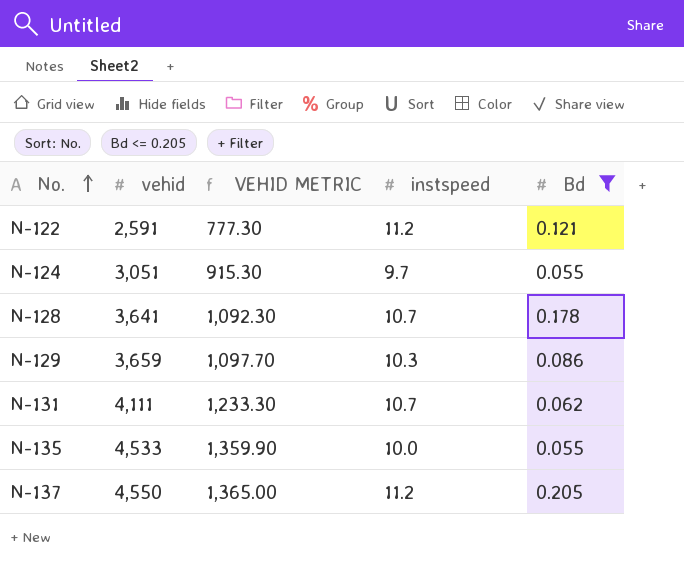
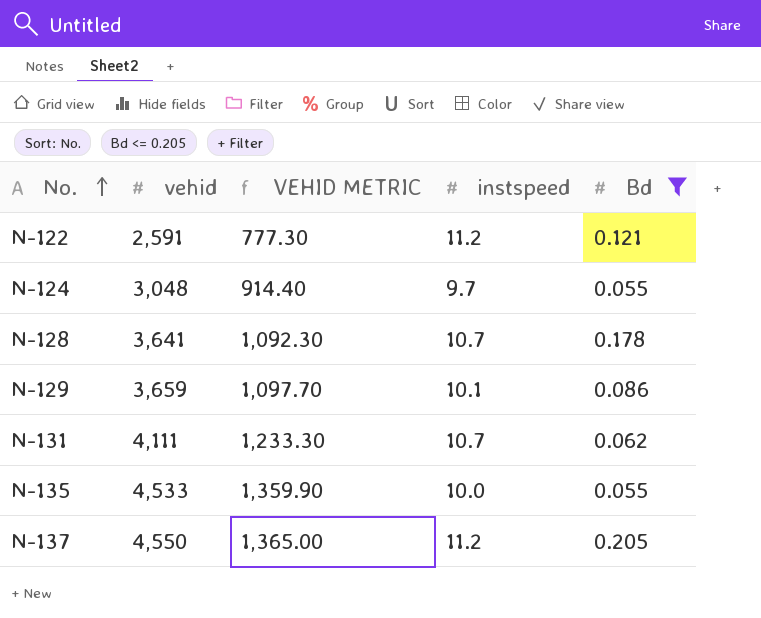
N-124 | vehid: 3,051 -> 3,048
N-124 | VEHID METRIC: 915.30 -> 914.40
N-129 | instspeed: 10.3 -> 10.1

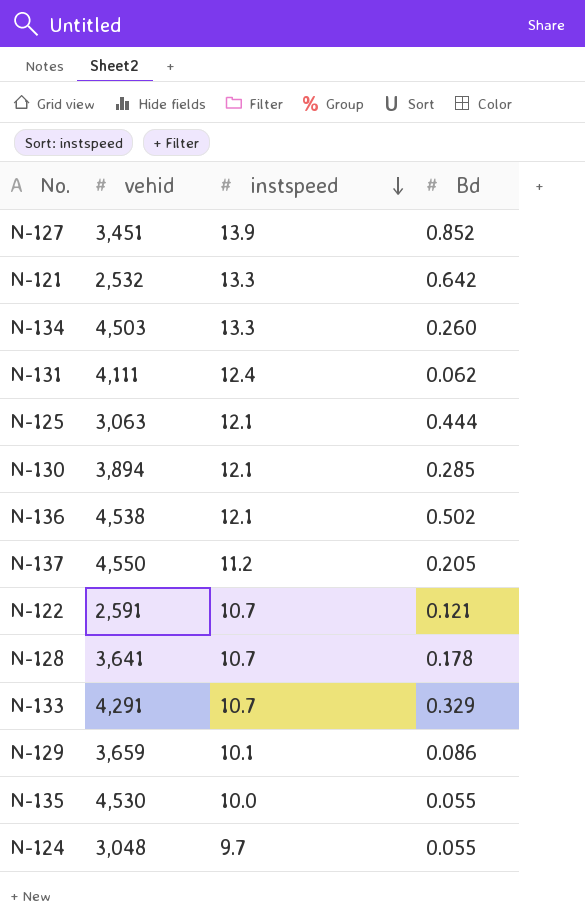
filter: Bd <= 0.205 -> none
row order: No. ascending -> instspeed descending
column VEHID METRIC | formula: [vehid] * 0.3 -> none
N-131 | instspeed: 10.7 -> 12.4
N-122 | instspeed: 11.2 -> 10.7
N-135 | vehid: 4,533 -> 4,530

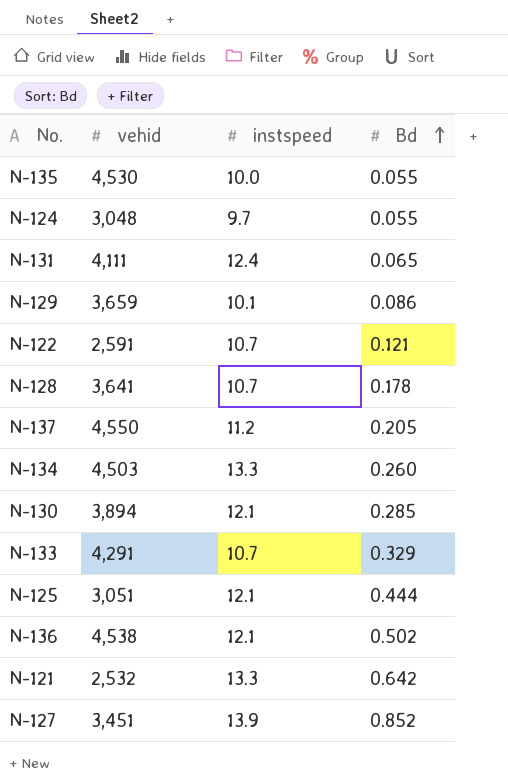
row order: instspeed descending -> Bd ascending
N-131 | Bd: 0.062 -> 0.065
N-125 | vehid: 3,063 -> 3,051

